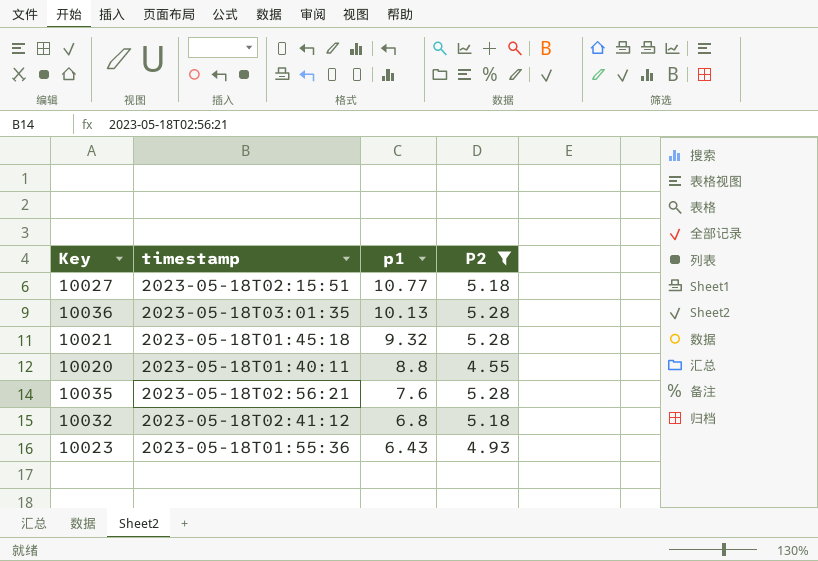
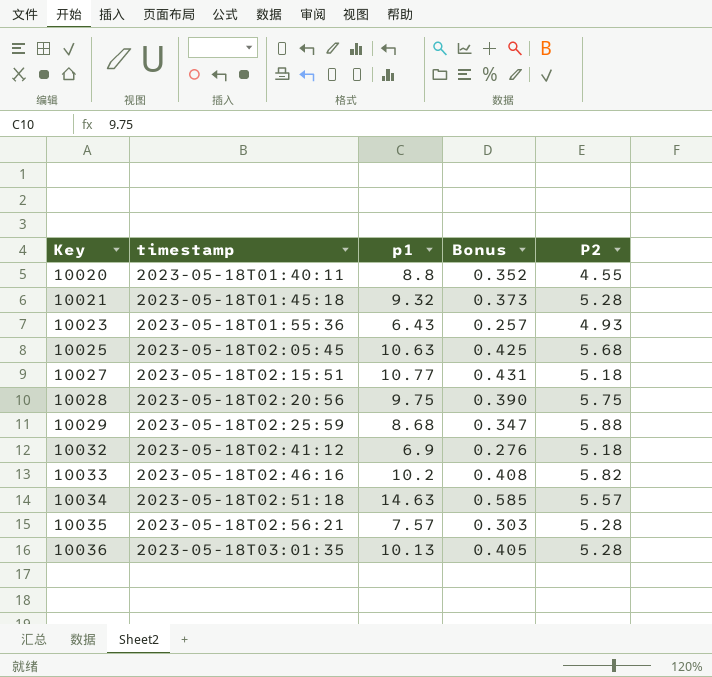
filter: P2 <= 5.28 -> none
row order: p1 descending -> Key ascending
column Bonus | formula: none -> [p1] * 0.04
10032 | p1: 6.8 -> 6.9
10035 | p1: 7.6 -> 7.57

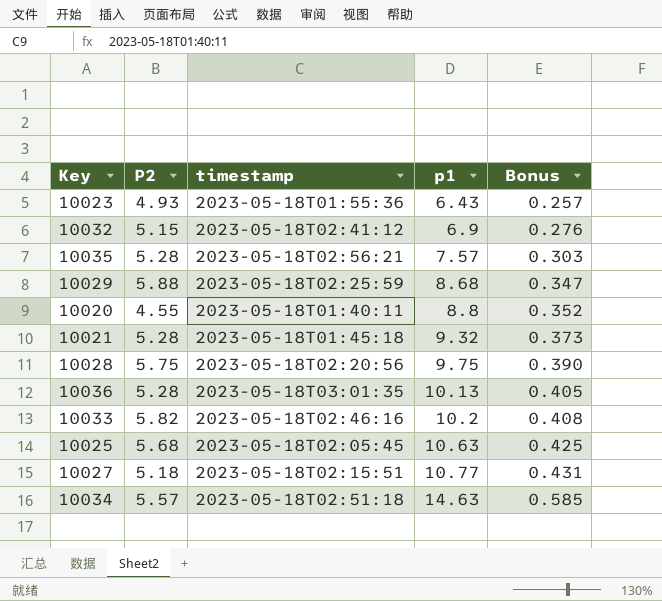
row order: Key ascending -> p1 ascending
column P2 | position: 5 -> 2
10032 | P2: 5.18 -> 5.15

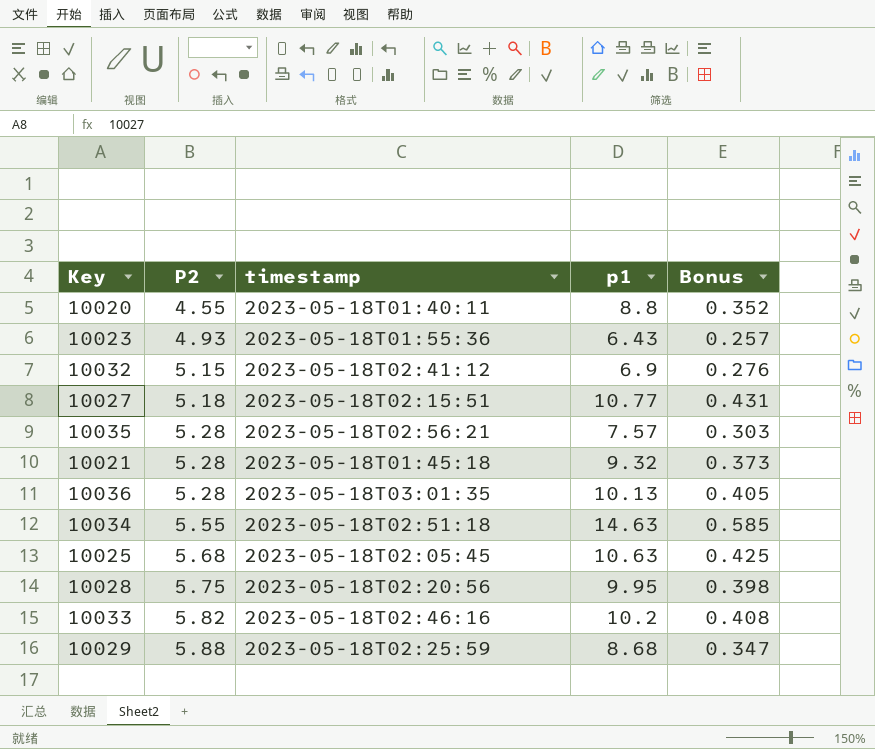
row order: p1 ascending -> P2 ascending
10034 | P2: 5.57 -> 5.55
10028 | p1: 9.75 -> 9.95
10028 | Bonus: 0.390 -> 0.398

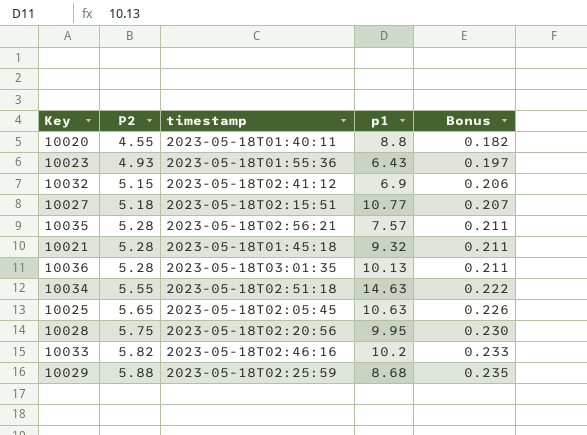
column Bonus | formula: [p1] * 0.04 -> [P2] * 0.04
10025 | P2: 5.68 -> 5.65

